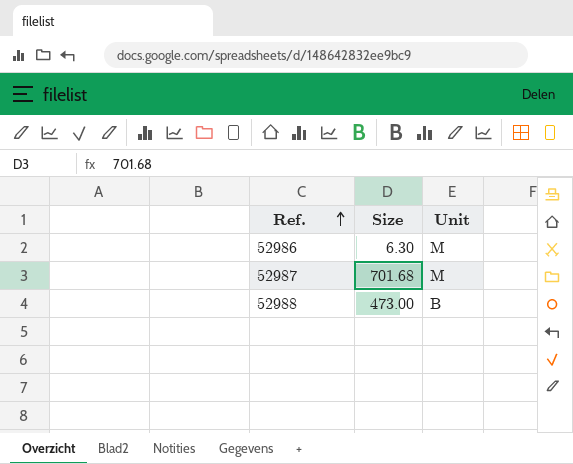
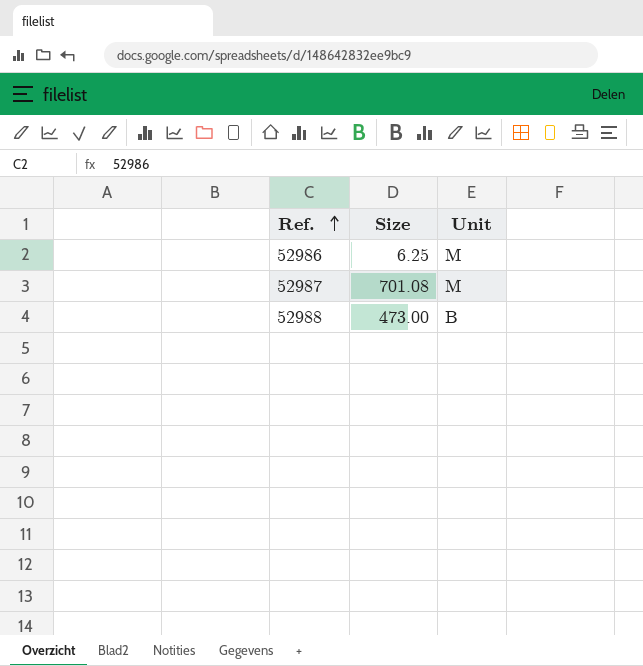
52986 | Size: 6.30 -> 6.25
52987 | Size: 701.68 -> 701.08

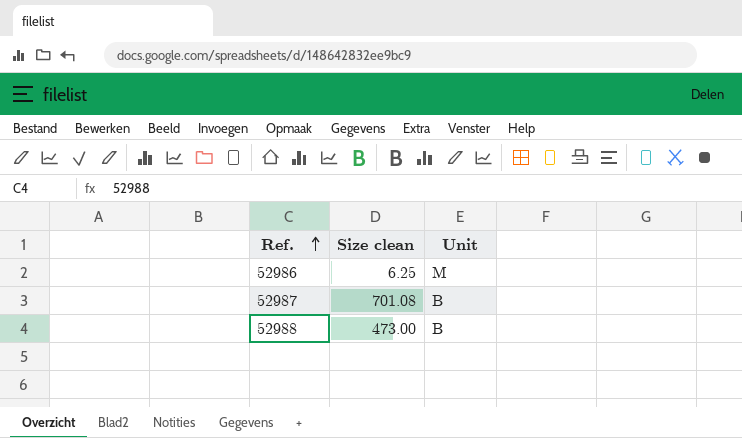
column name: Size -> Size clean
52987 | Unit: M -> B

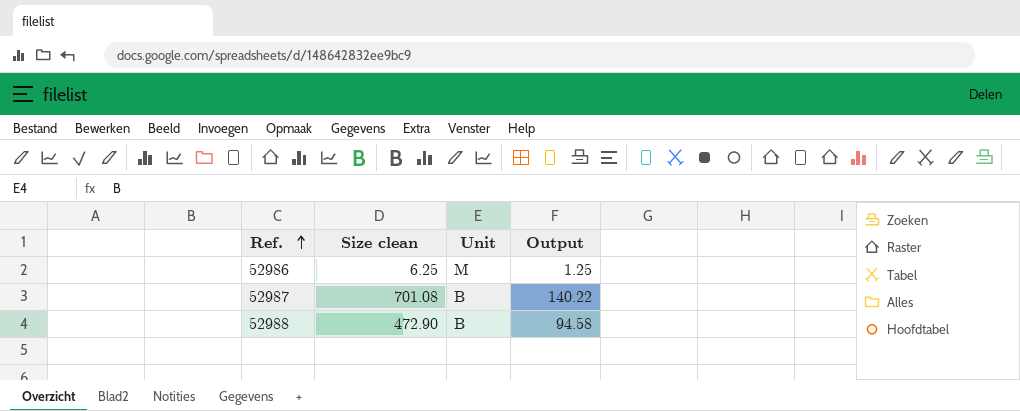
column Output | formula: none -> [Size clean] * 0.2
52988 | Size clean: 473.00 -> 472.90

